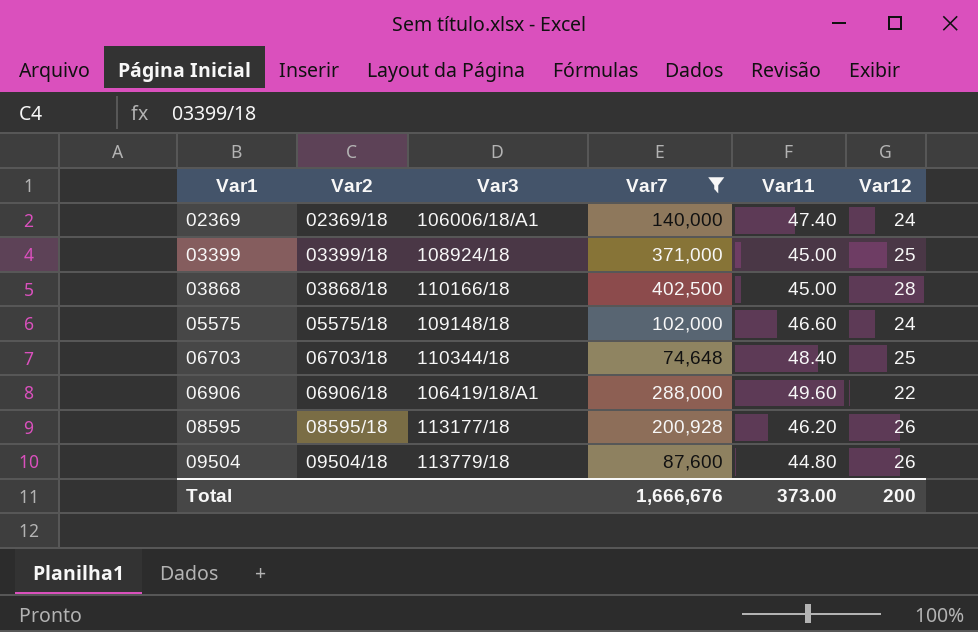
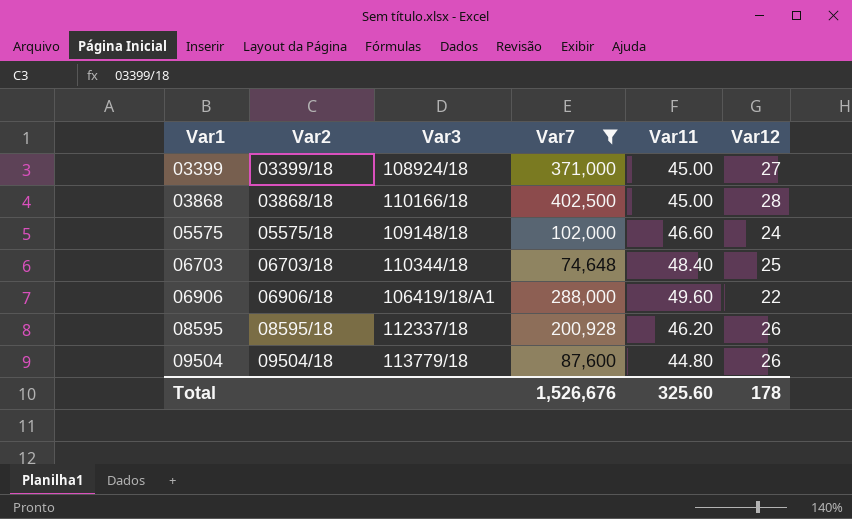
row 02369: 02369/18 | 106006/18/A1 | 140,000 | 47.40 | 24 -> none
03399 | Var12: 25 -> 27
08595 | Var3: 113177/18 -> 112337/18
Total | Var7: 1,666,676 -> 1,526,676
Total | Var11: 373.00 -> 325.60
Total | Var12: 200 -> 178

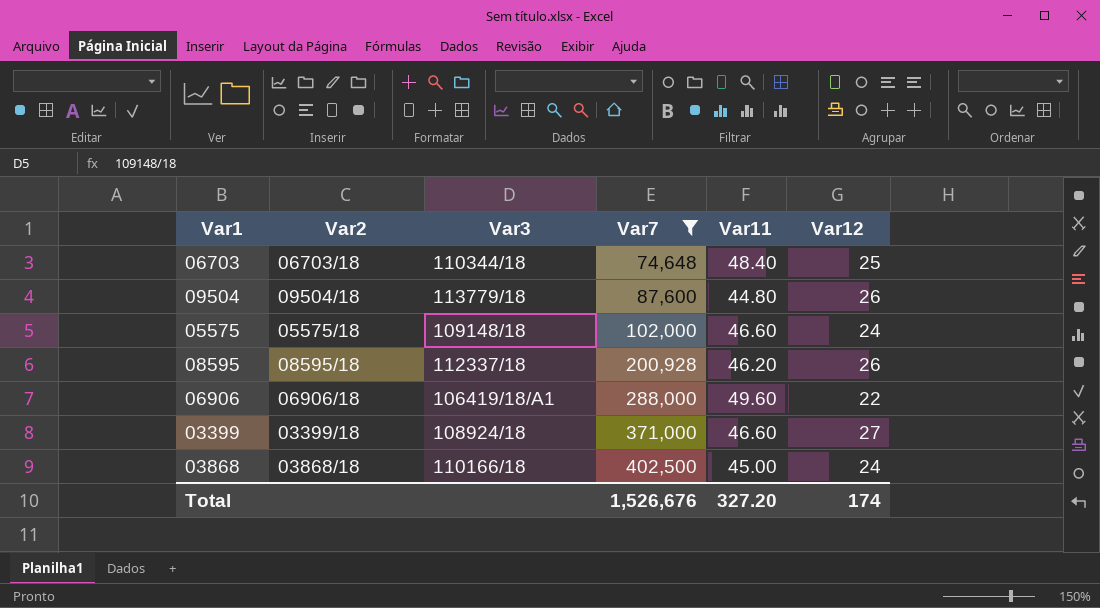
row order: Var1 ascending -> Var7 ascending
03399 | Var11: 45.00 -> 46.60
03868 | Var12: 28 -> 24
Total | Var11: 325.60 -> 327.20
Total | Var12: 178 -> 174

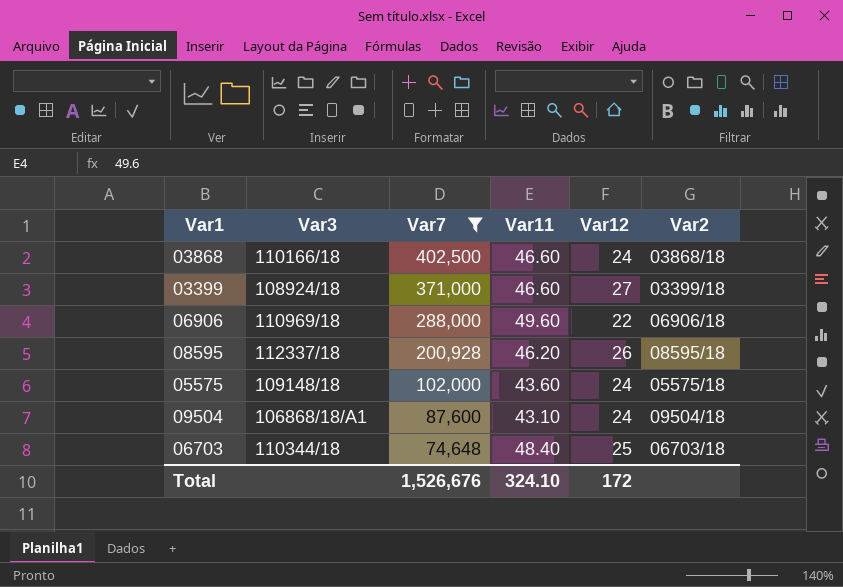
row order: Var7 ascending -> Var7 descending
column Var2 | position: 2 -> 6
03868 | Var11: 45.00 -> 46.60
06906 | Var3: 106419/18/A1 -> 110969/18
05575 | Var11: 46.60 -> 43.60
09504 | Var3: 113779/18 -> 106868/18/A1
09504 | Var11: 44.80 -> 43.10
09504 | Var12: 26 -> 24
Total | Var11: 327.20 -> 324.10
Total | Var12: 174 -> 172

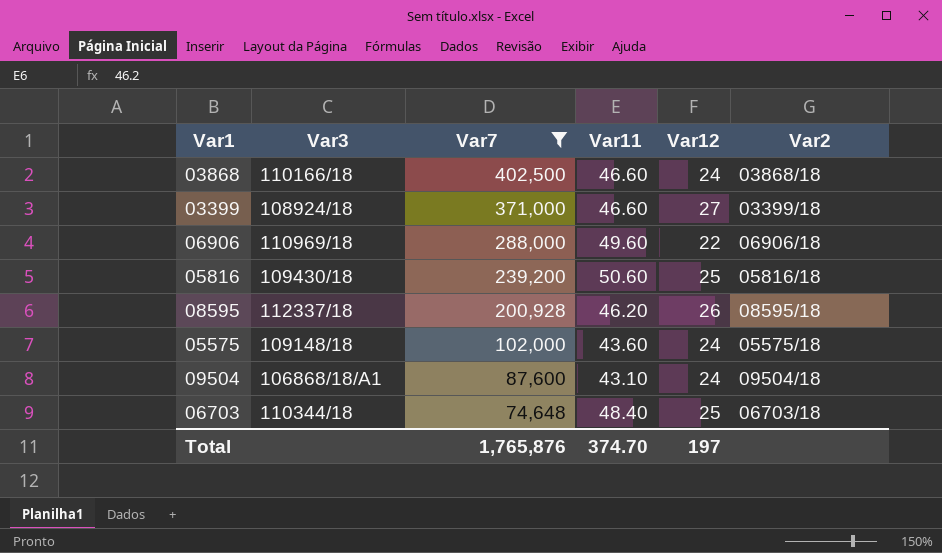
row 05816: none -> 109430/18 | 239,200 | 50.60 | 25 | 05816/18
Total | Var7: 1,526,676 -> 1,765,876
Total | Var11: 324.10 -> 374.70
Total | Var12: 172 -> 197

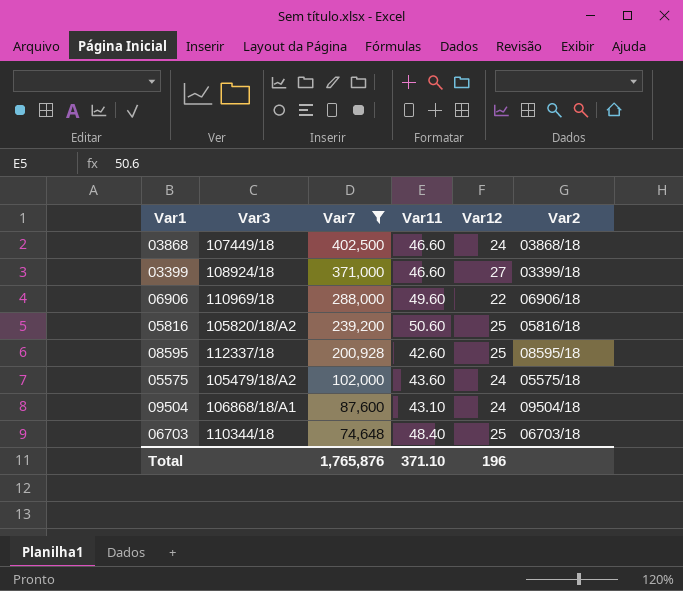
03868 | Var3: 110166/18 -> 107449/18
05816 | Var3: 109430/18 -> 105820/18/A2
08595 | Var11: 46.20 -> 42.60
08595 | Var12: 26 -> 25
05575 | Var3: 109148/18 -> 105479/18/A2
Total | Var11: 374.70 -> 371.10
Total | Var12: 197 -> 196

